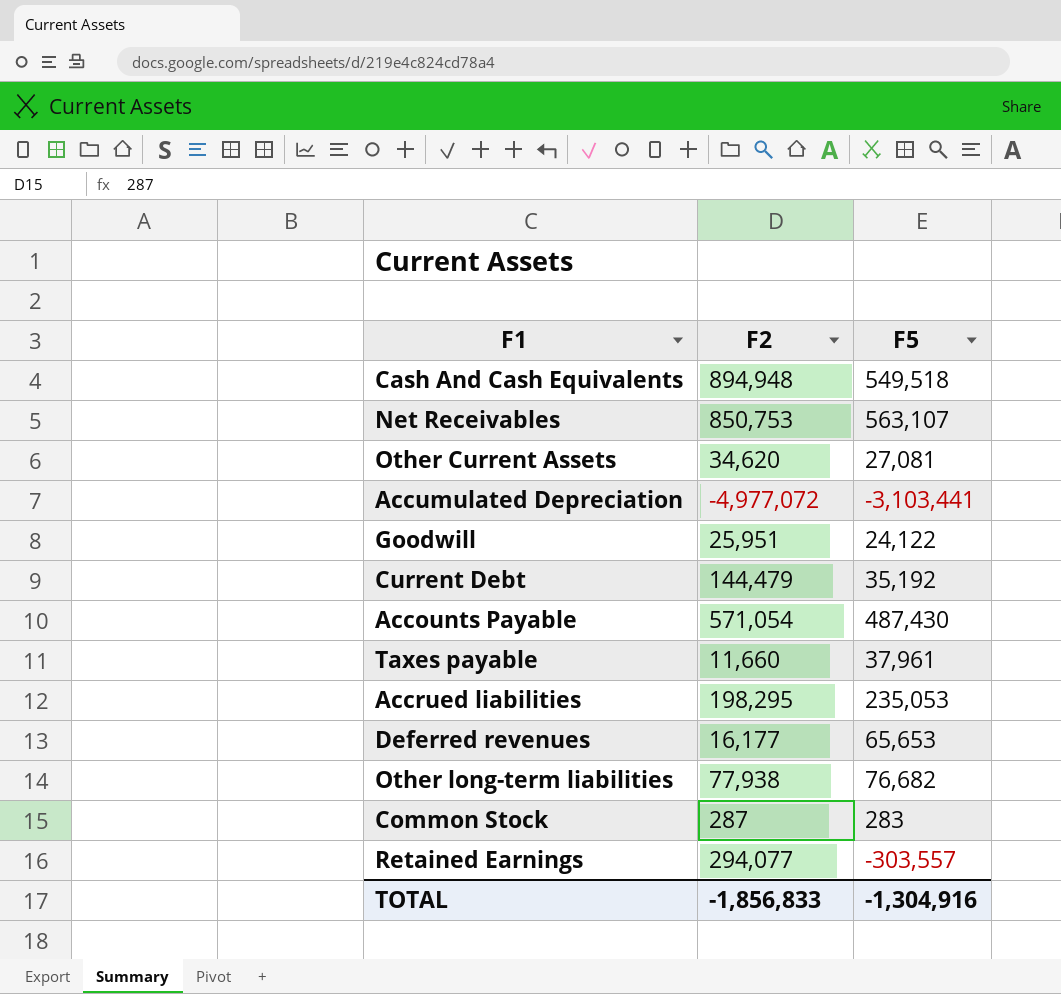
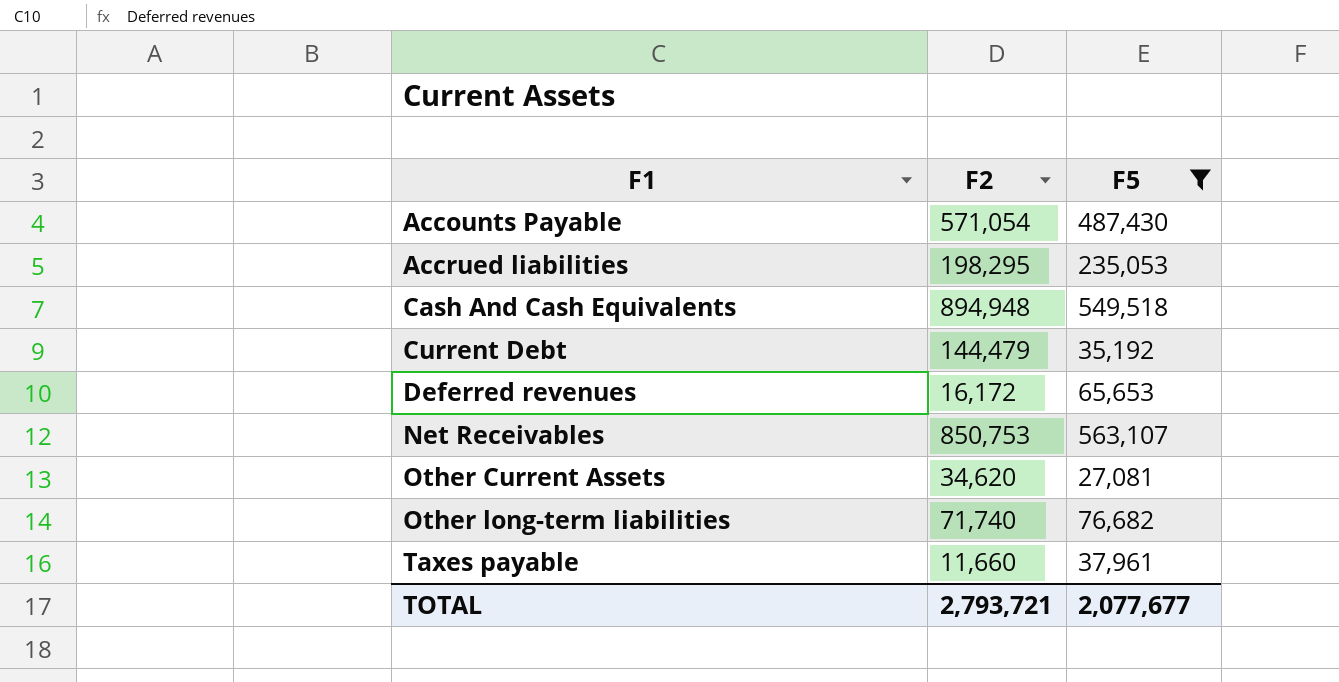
filter: none -> F5 >= 27,081
row order: none -> F1 ascending
Deferred revenues | F2: 16,177 -> 16,172
Other long-term liabilities | F2: 77,938 -> 71,740
TOTAL | F2: -1,856,833 -> 2,793,721
TOTAL | F5: -1,304,916 -> 2,077,677

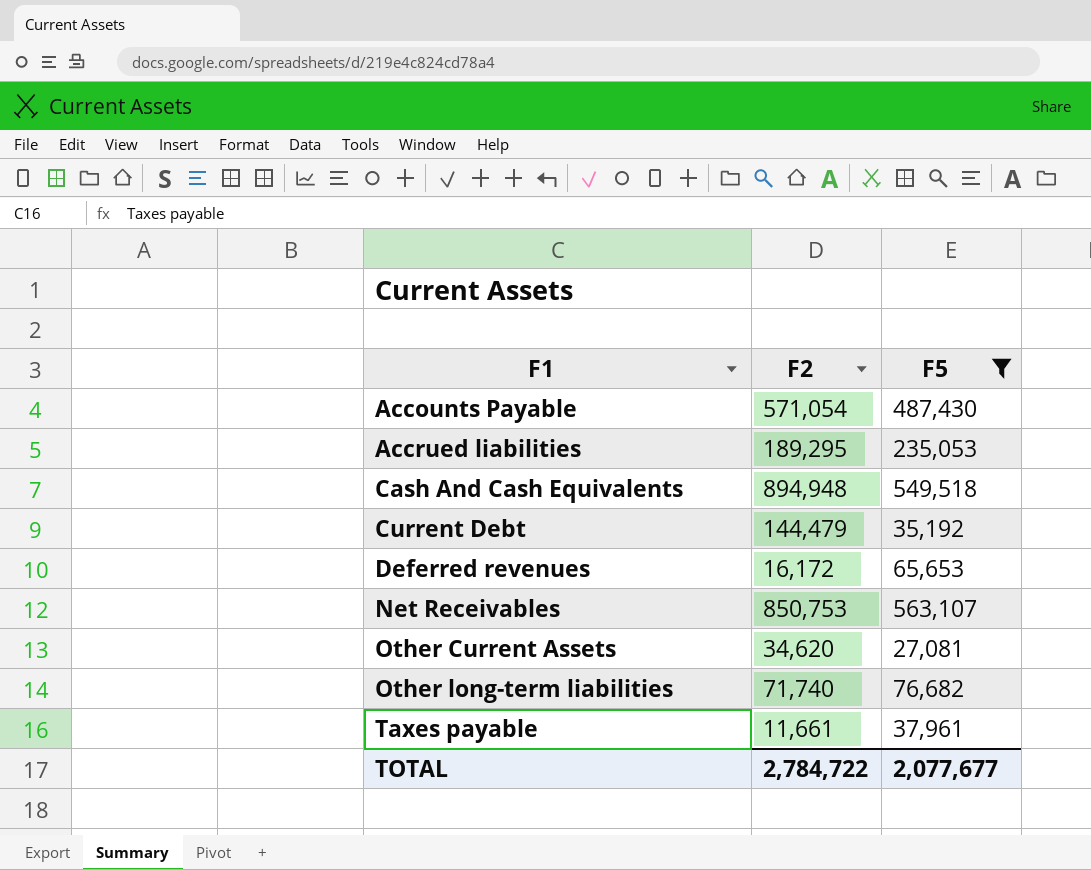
Accrued liabilities | F2: 198,295 -> 189,295
Taxes payable | F2: 11,660 -> 11,661
TOTAL | F2: 2,793,721 -> 2,784,722

